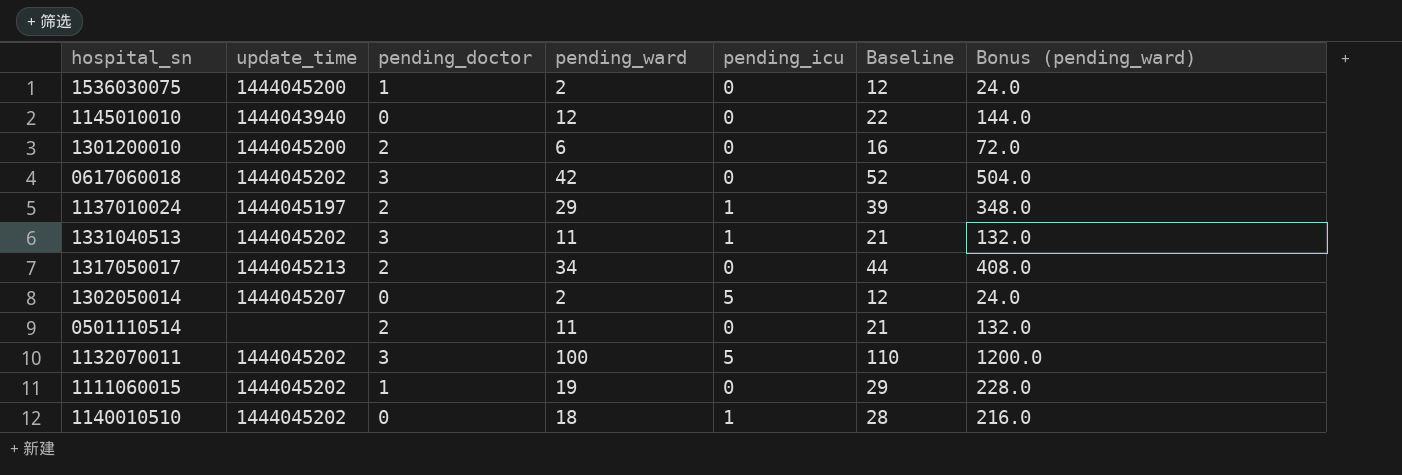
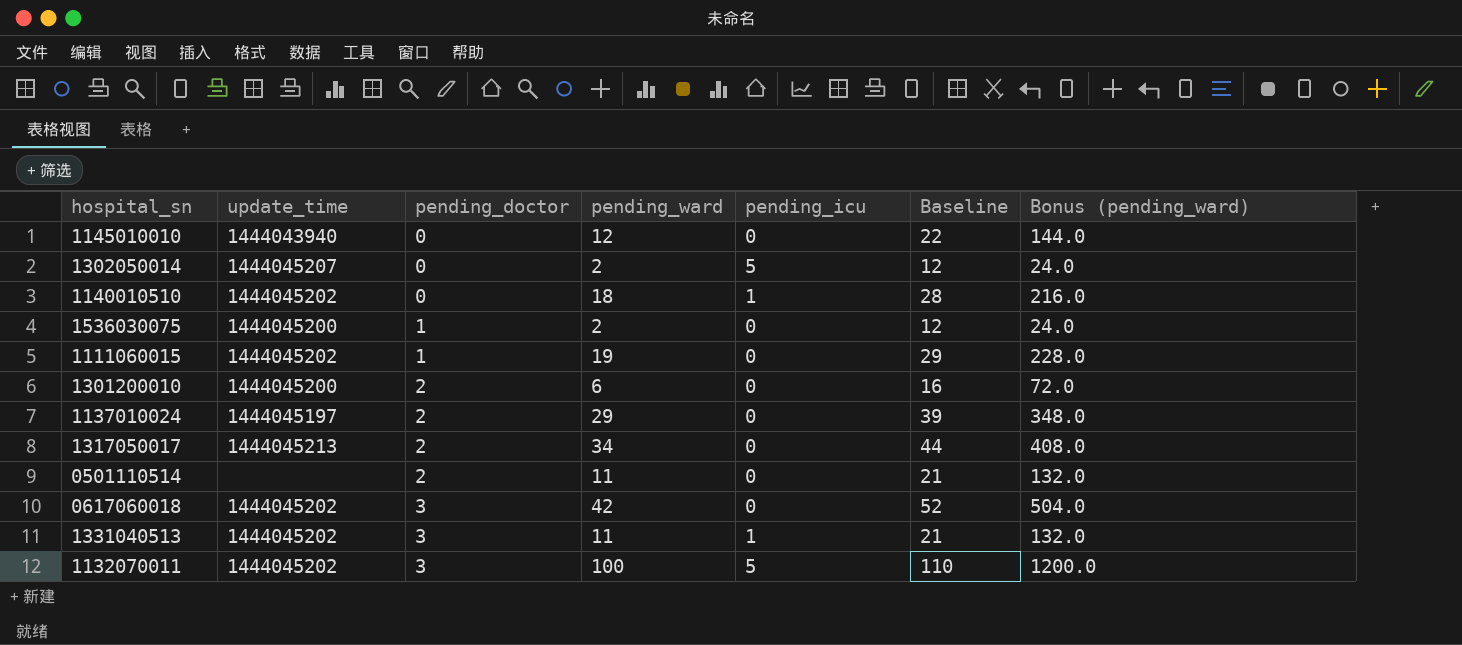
row order: none -> pending_doctor ascending
1137010024 | pending_icu: 1 -> 0

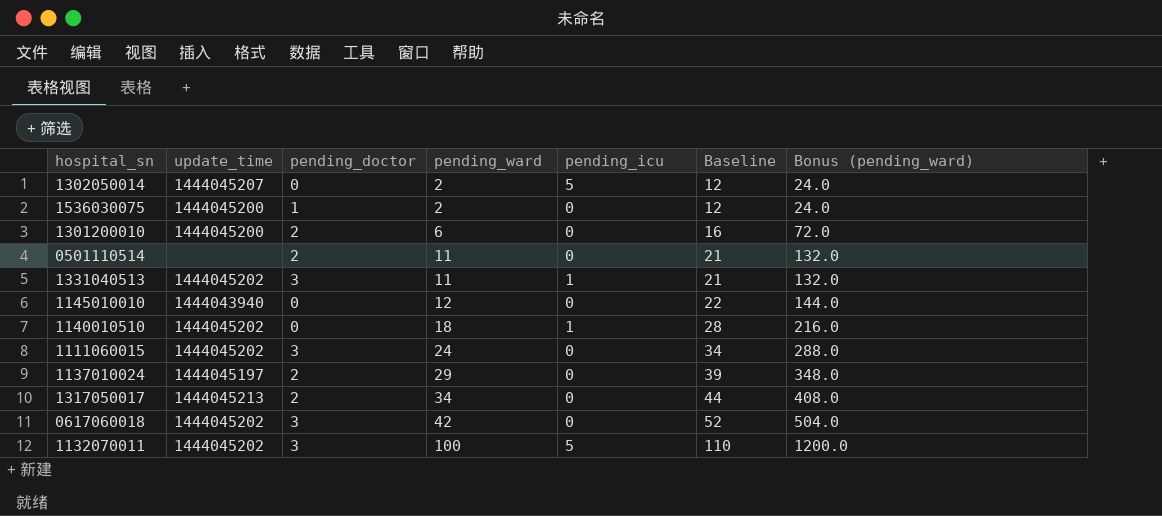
row order: pending_doctor ascending -> pending_ward ascending
1111060015 | pending_doctor: 1 -> 3
1111060015 | pending_ward: 19 -> 24
1111060015 | Baseline: 29 -> 34
1111060015 | Bonus (pending_ward): 228.0 -> 288.0

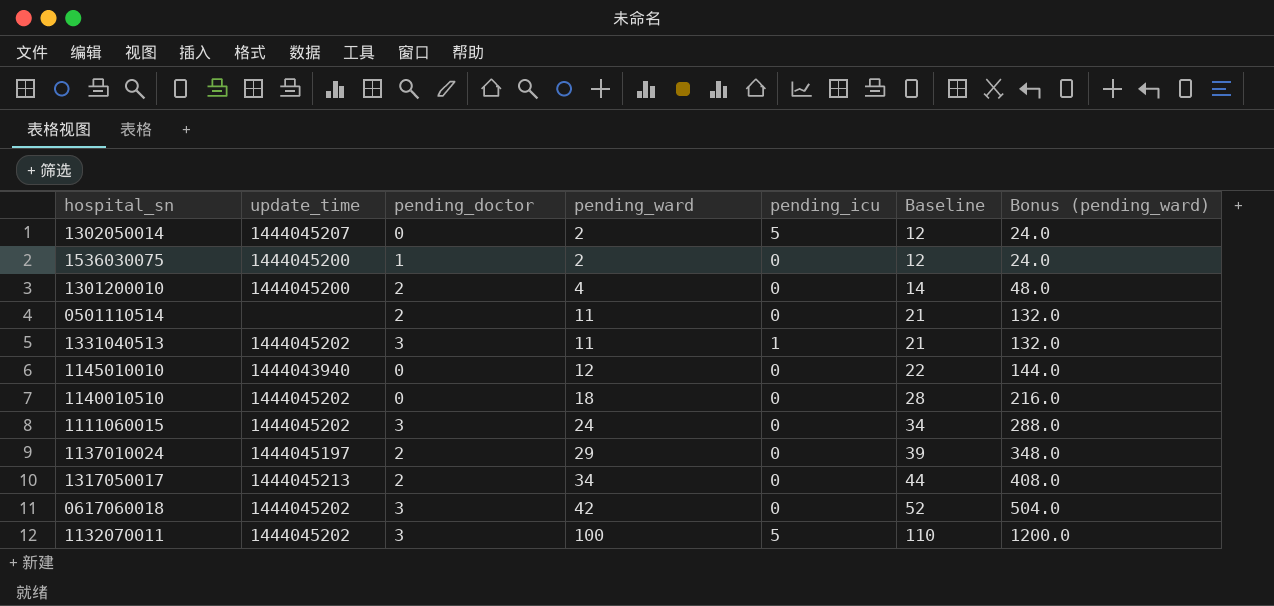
1301200010 | pending_ward: 6 -> 4
1301200010 | Baseline: 16 -> 14
1301200010 | Bonus (pending_ward): 72.0 -> 48.0
1140010510 | pending_icu: 1 -> 0

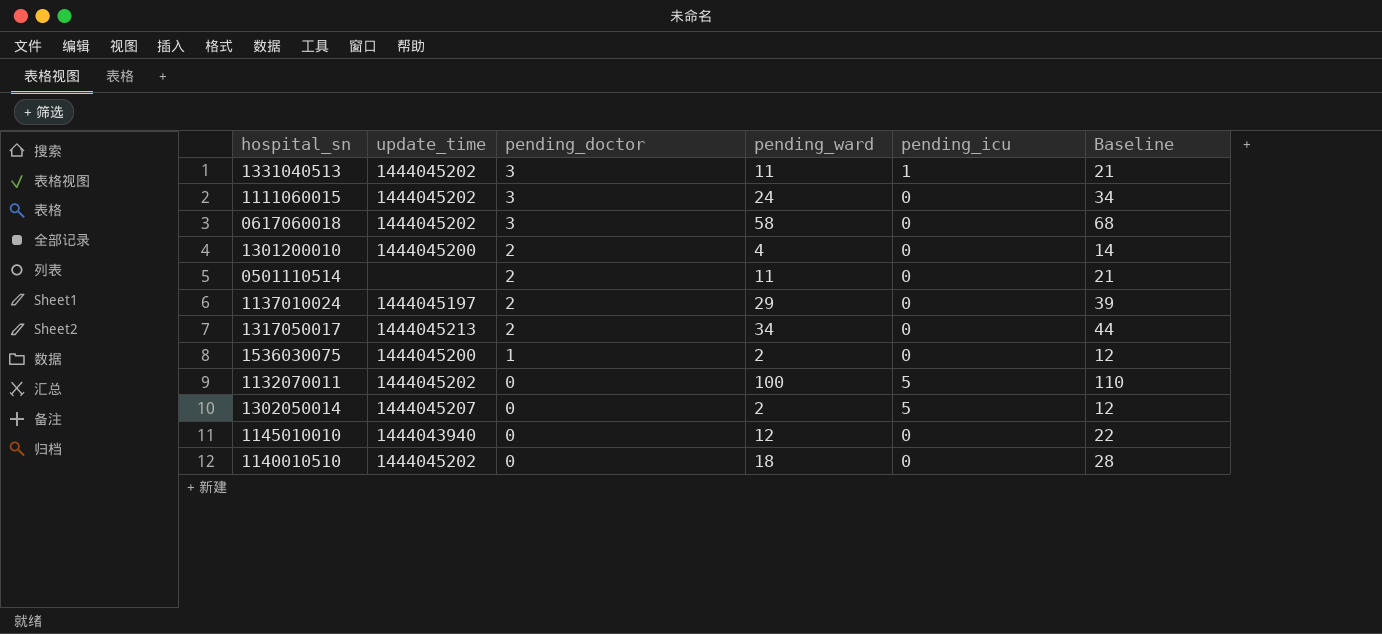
row order: pending_ward ascending -> pending_doctor descending
column Bonus (pending_ward) | formula: [pending_ward] * 12 -> none
0617060018 | pending_ward: 42 -> 58
0617060018 | Baseline: 52 -> 68
1132070011 | pending_doctor: 3 -> 0

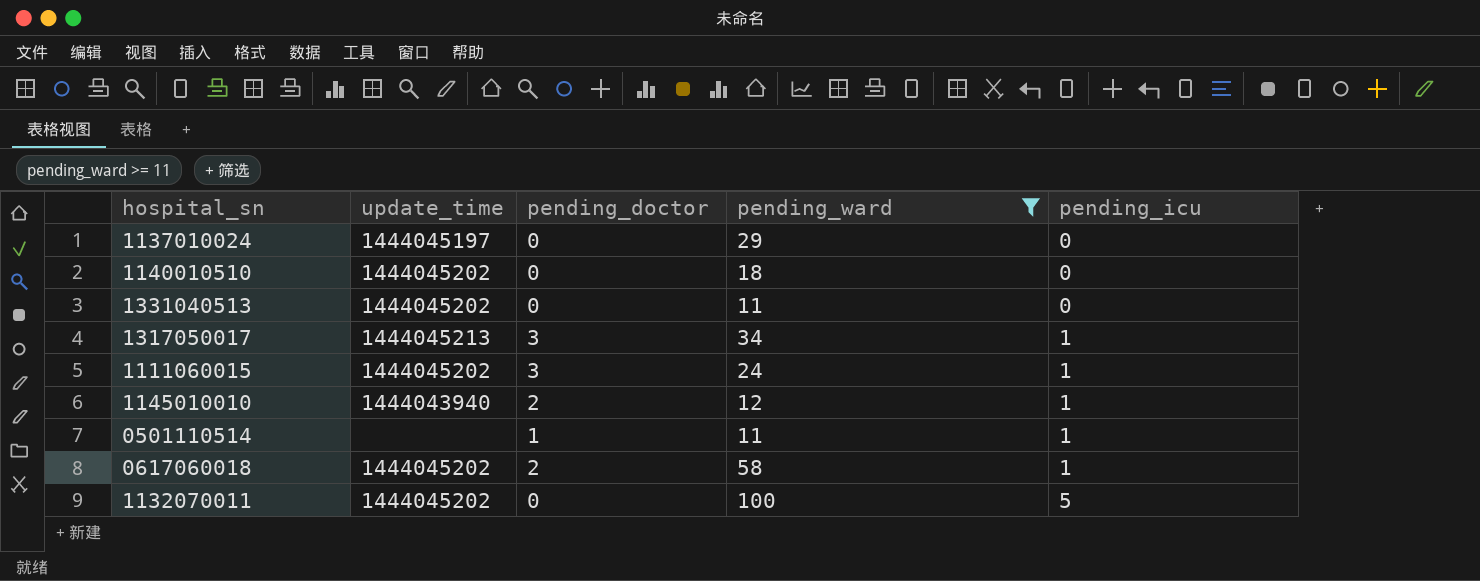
filter: none -> pending_ward >= 11
row order: pending_doctor descending -> pending_icu ascending
column Baseline | formula: [pending_ward] + 10 -> none
1137010024 | pending_doctor: 2 -> 0
1331040513 | pending_doctor: 3 -> 0
1331040513 | pending_icu: 1 -> 0
1317050017 | pending_doctor: 2 -> 3
1317050017 | pending_icu: 0 -> 1
1111060015 | pending_icu: 0 -> 1
1145010010 | pending_doctor: 0 -> 2
1145010010 | pending_icu: 0 -> 1
0501110514 | pending_doctor: 2 -> 1
0501110514 | pending_icu: 0 -> 1
0617060018 | pending_doctor: 3 -> 2
0617060018 | pending_icu: 0 -> 1

